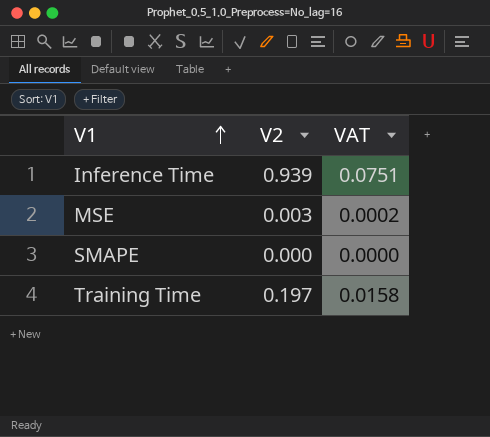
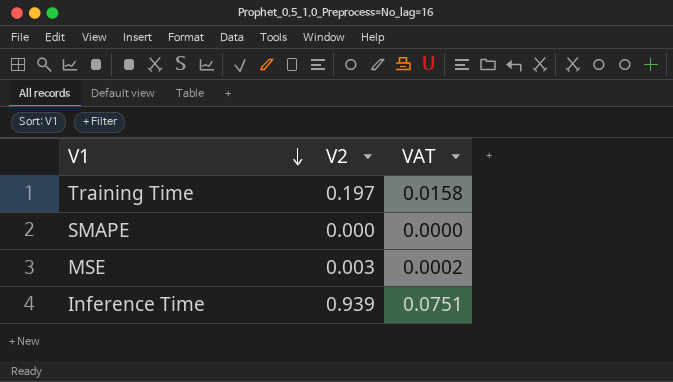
row order: V1 ascending -> V1 descending

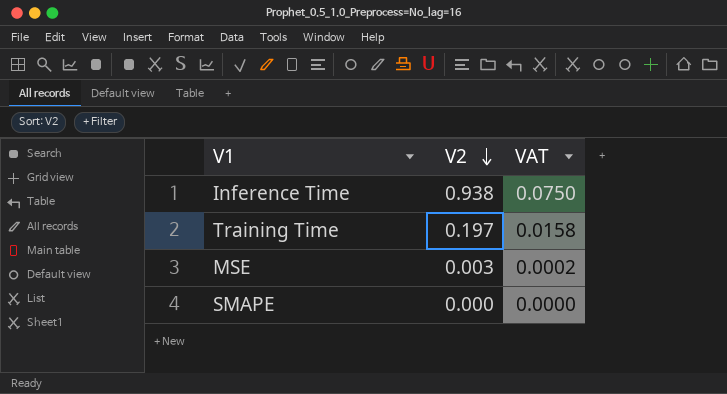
row order: V1 descending -> V2 descending
Inference Time | V2: 0.939 -> 0.938
Inference Time | VAT: 0.0751 -> 0.0750

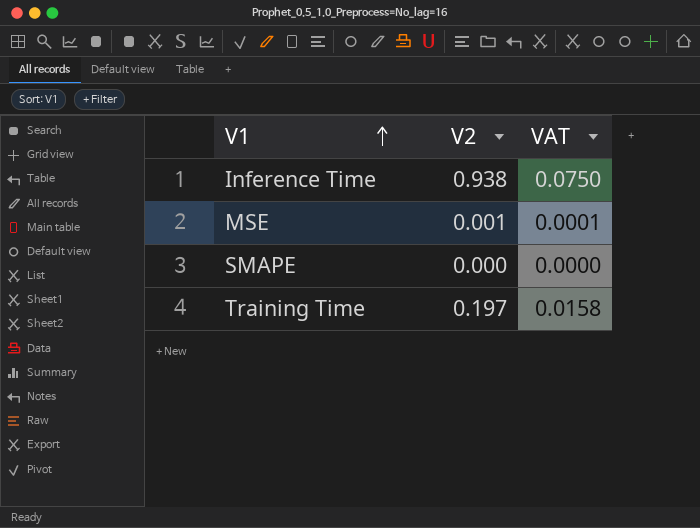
row order: V2 descending -> V1 ascending
MSE | V2: 0.003 -> 0.001
MSE | VAT: 0.0002 -> 0.0001

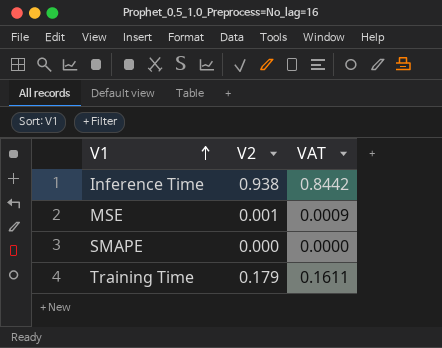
column VAT | formula: [V2] * 0.08 -> [V2] * 0.9
Training Time | V2: 0.197 -> 0.179

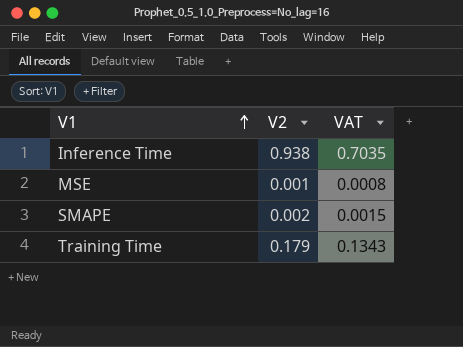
column VAT | formula: [V2] * 0.9 -> [V2] * 0.75
SMAPE | V2: 0.000 -> 0.002

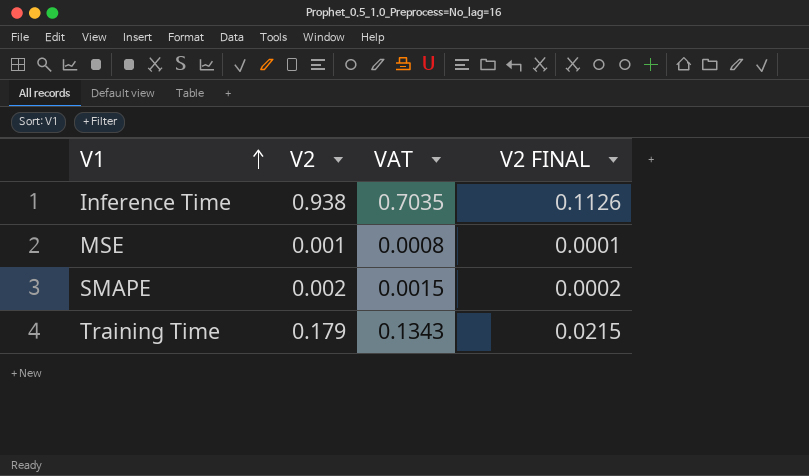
column V2 FINAL | formula: none -> [V2] * 0.12

